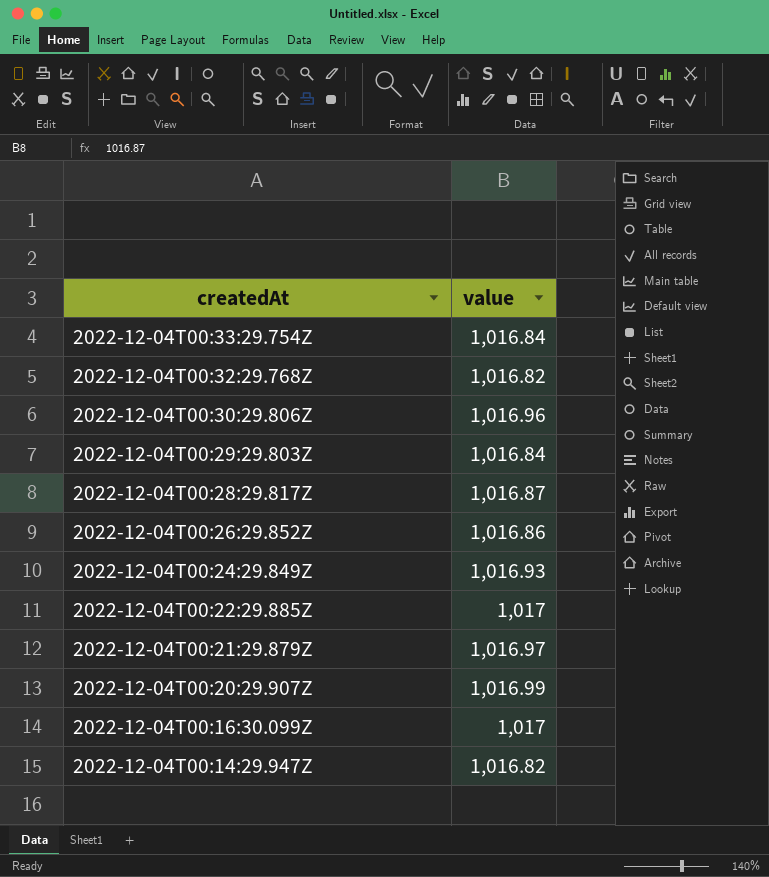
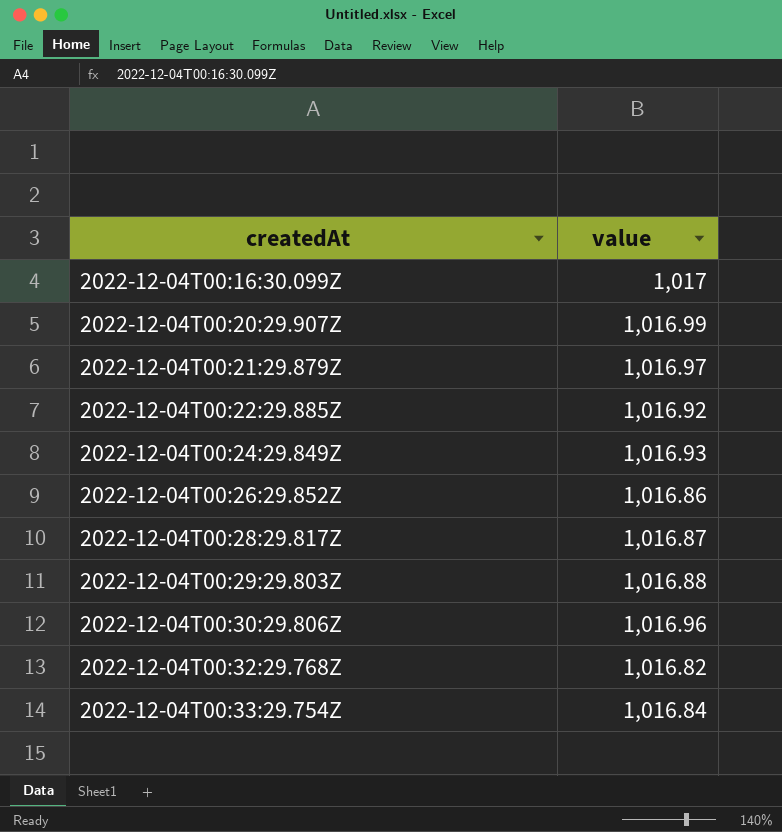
row order: createdAt descending -> createdAt ascending
row 2022-12-04T00:14:29.947Z: 1,016.82 -> none
2022-12-04T00:22:29.885Z | value: 1,017 -> 1,016.92
2022-12-04T00:29:29.803Z | value: 1,016.84 -> 1,016.88

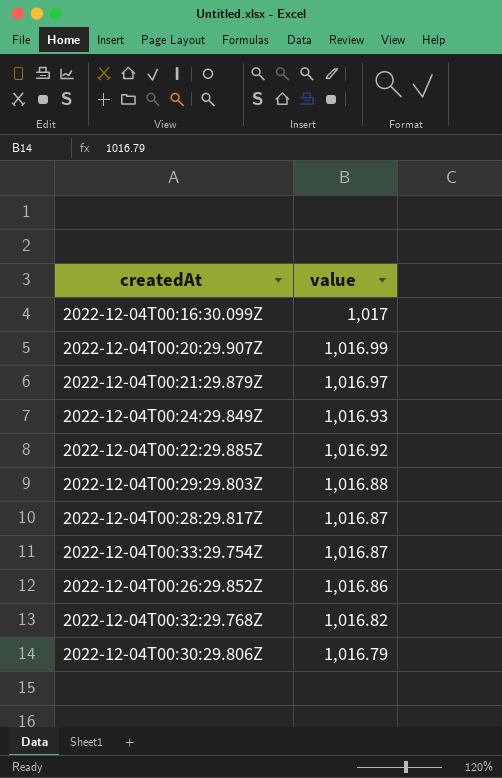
row order: createdAt ascending -> value descending
2022-12-04T00:33:29.754Z | value: 1,016.84 -> 1,016.87
2022-12-04T00:30:29.806Z | value: 1,016.96 -> 1,016.79

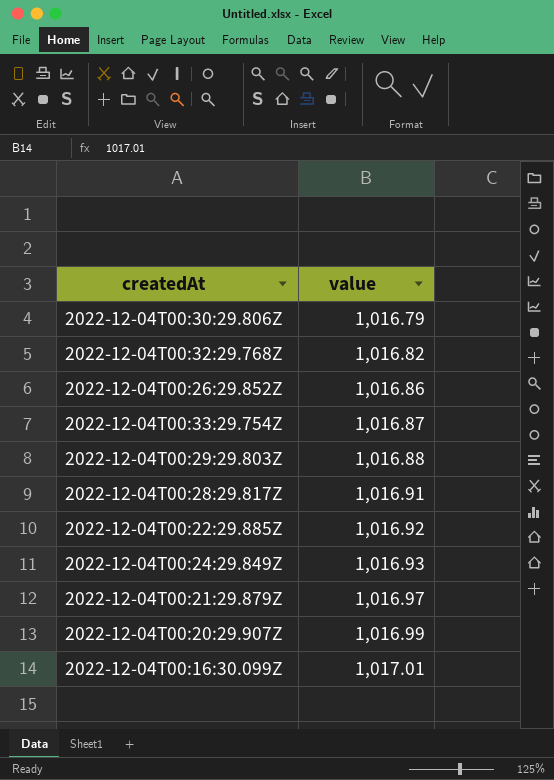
row order: value descending -> value ascending
2022-12-04T00:28:29.817Z | value: 1,016.87 -> 1,016.91
2022-12-04T00:16:30.099Z | value: 1,017 -> 1,017.01

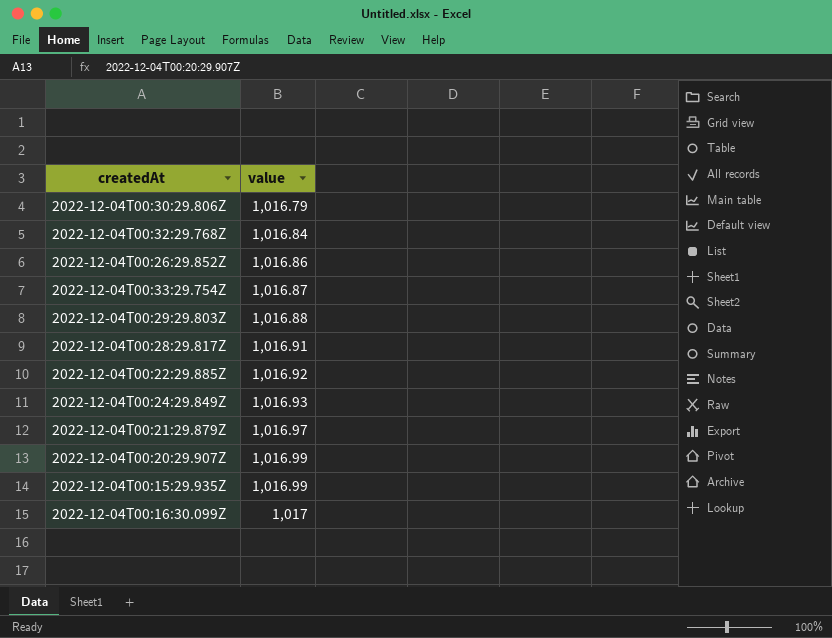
2022-12-04T00:32:29.768Z | value: 1,016.82 -> 1,016.84
row 2022-12-04T00:15:29.935Z: none -> 1,016.99
2022-12-04T00:16:30.099Z | value: 1,017.01 -> 1,017

